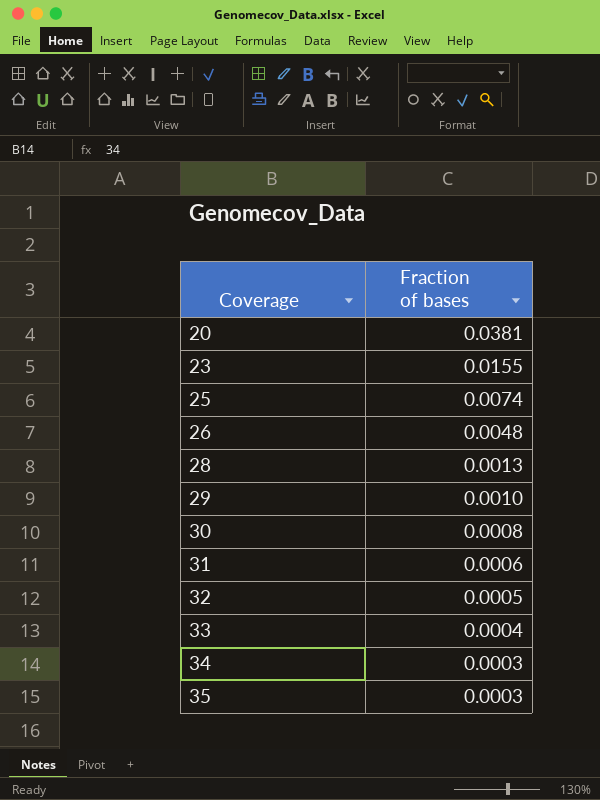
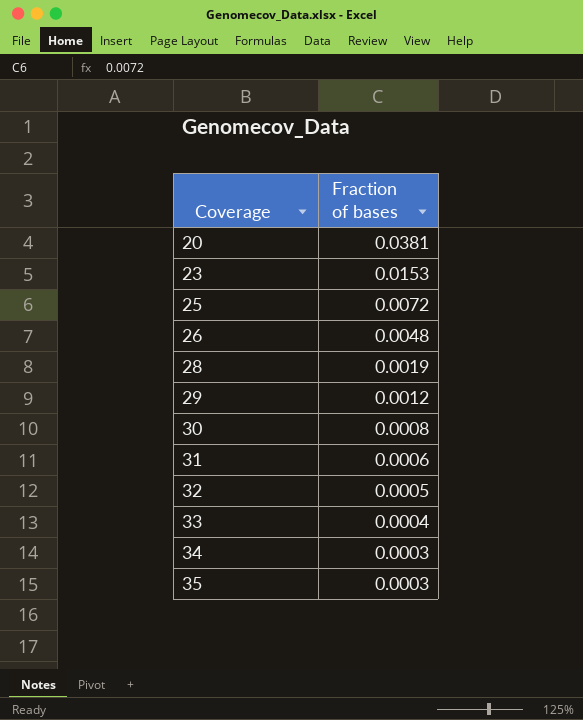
23 | Fraction of bases: 0.0155 -> 0.0153
25 | Fraction of bases: 0.0074 -> 0.0072
28 | Fraction of bases: 0.0013 -> 0.0019
29 | Fraction of bases: 0.0010 -> 0.0012

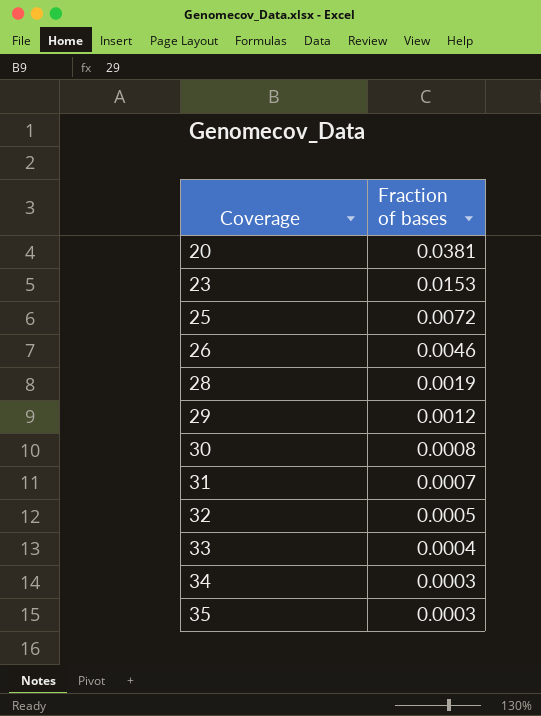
26 | Fraction of bases: 0.0048 -> 0.0046
31 | Fraction of bases: 0.0006 -> 0.0007

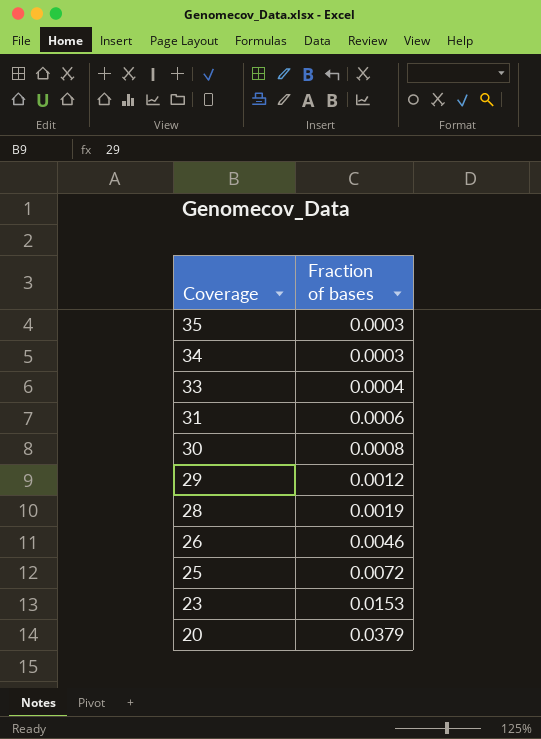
row order: Coverage ascending -> Coverage descending
row 32: 0.0005 -> none
31 | Fraction of bases: 0.0007 -> 0.0006
20 | Fraction of bases: 0.0381 -> 0.0379

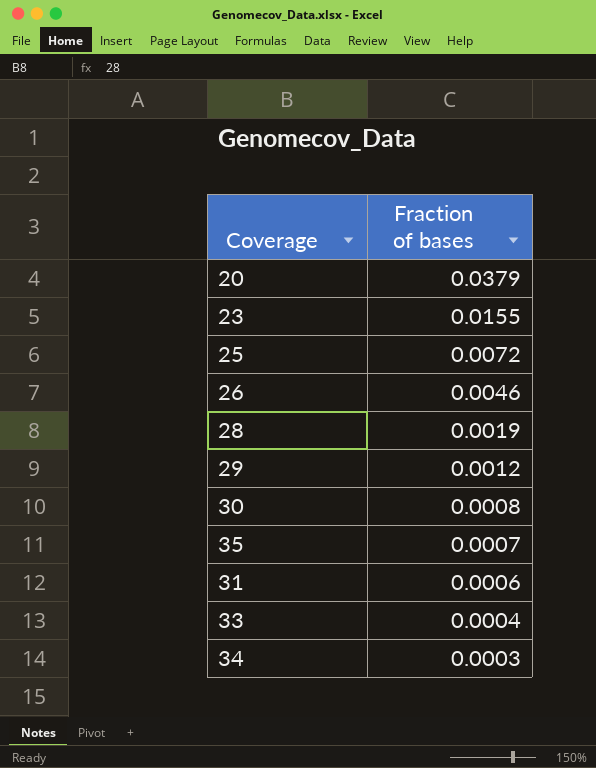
row order: Coverage descending -> Fraction of bases descending
23 | Fraction of bases: 0.0153 -> 0.0155
35 | Fraction of bases: 0.0003 -> 0.0007

